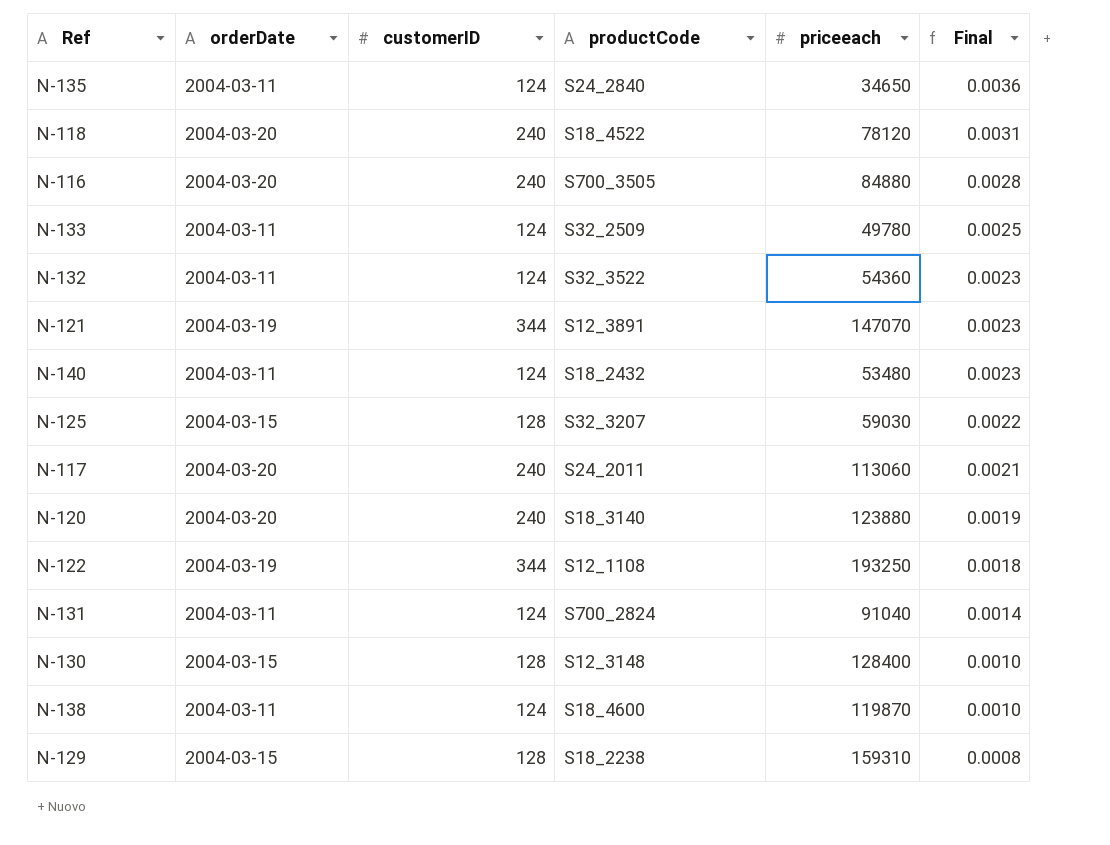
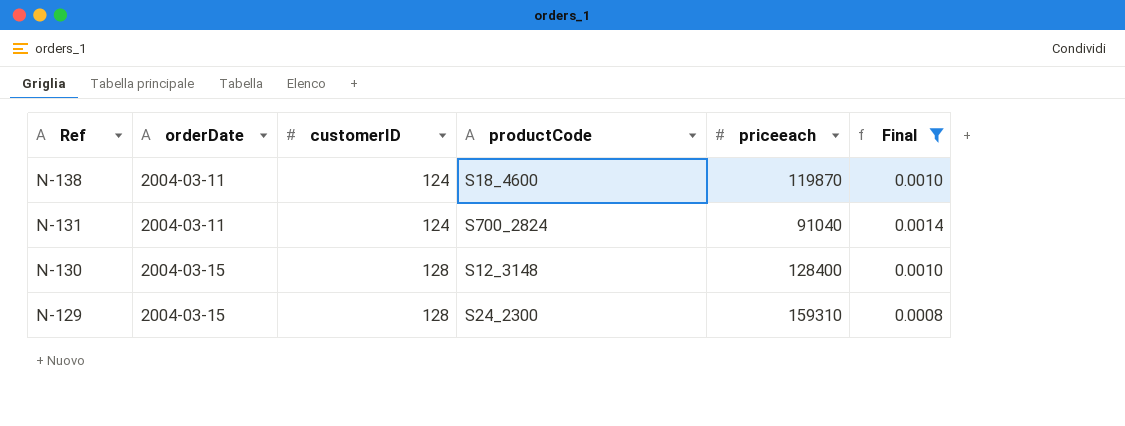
filter: none -> Final <= 0.0014
row order: Final descending -> Ref descending
N-129 | productCode: S18_2238 -> S24_2300

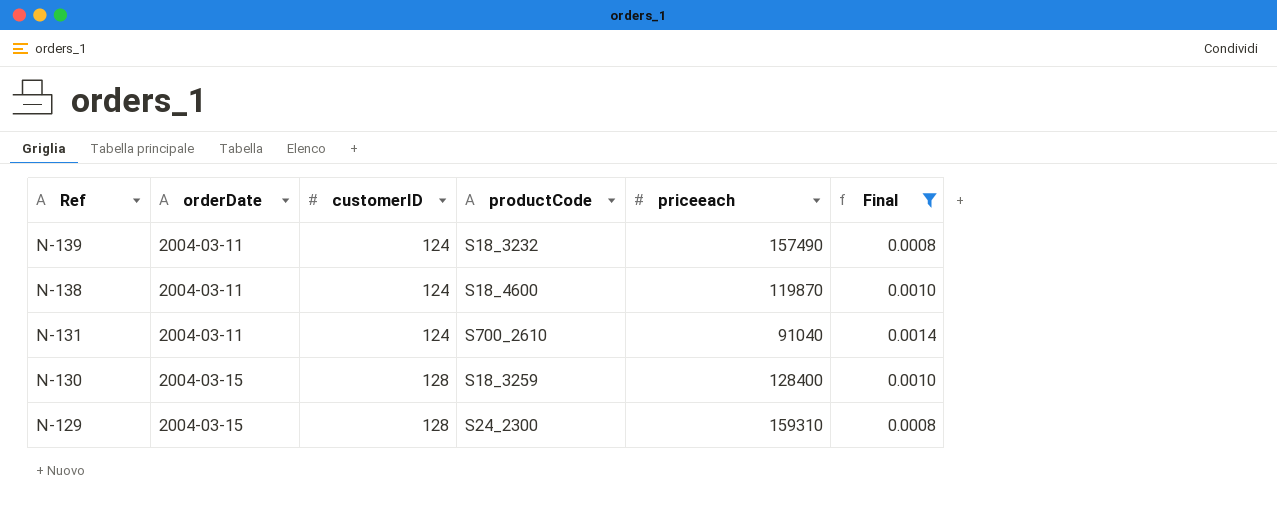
row N-139: none -> 2004-03-11 | 124 | S18_3232 | 157490 | 0.0008
N-131 | productCode: S700_2824 -> S700_2610
N-130 | productCode: S12_3148 -> S18_3259

